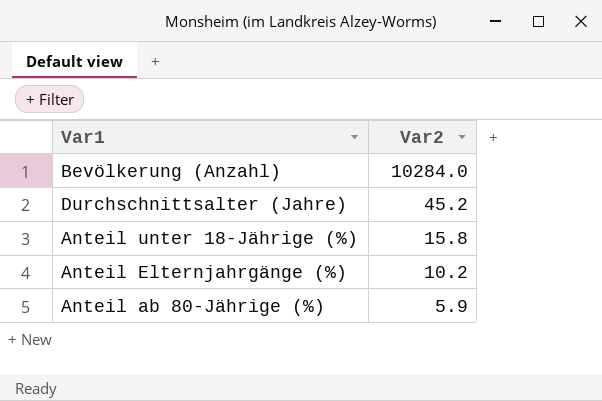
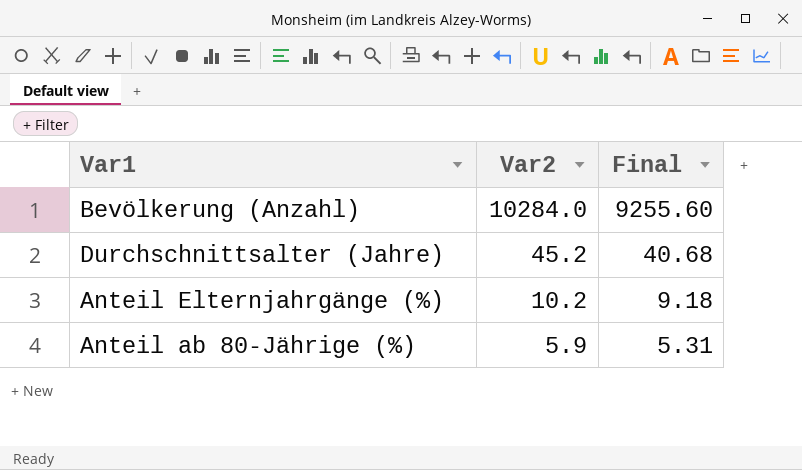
column Final | formula: none -> [Var2] * 0.9
row Anteil unter 18-Jährige (%): 15.8 -> none

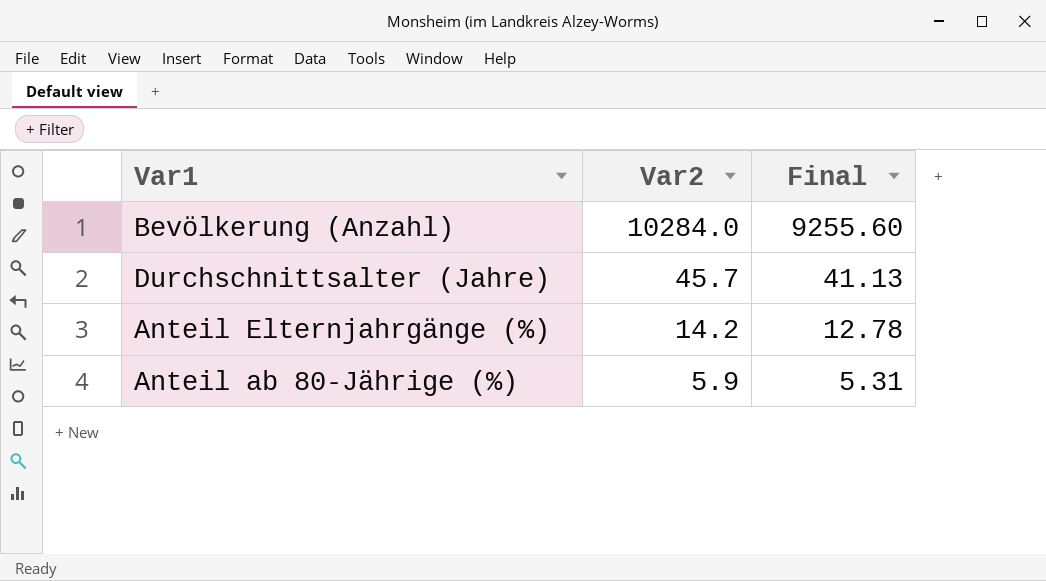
Durchschnittsalter (Jahre) | Var2: 45.2 -> 45.7
Durchschnittsalter (Jahre) | Final: 40.68 -> 41.13
Anteil Elternjahrgänge (%) | Var2: 10.2 -> 14.2
Anteil Elternjahrgänge (%) | Final: 9.18 -> 12.78

